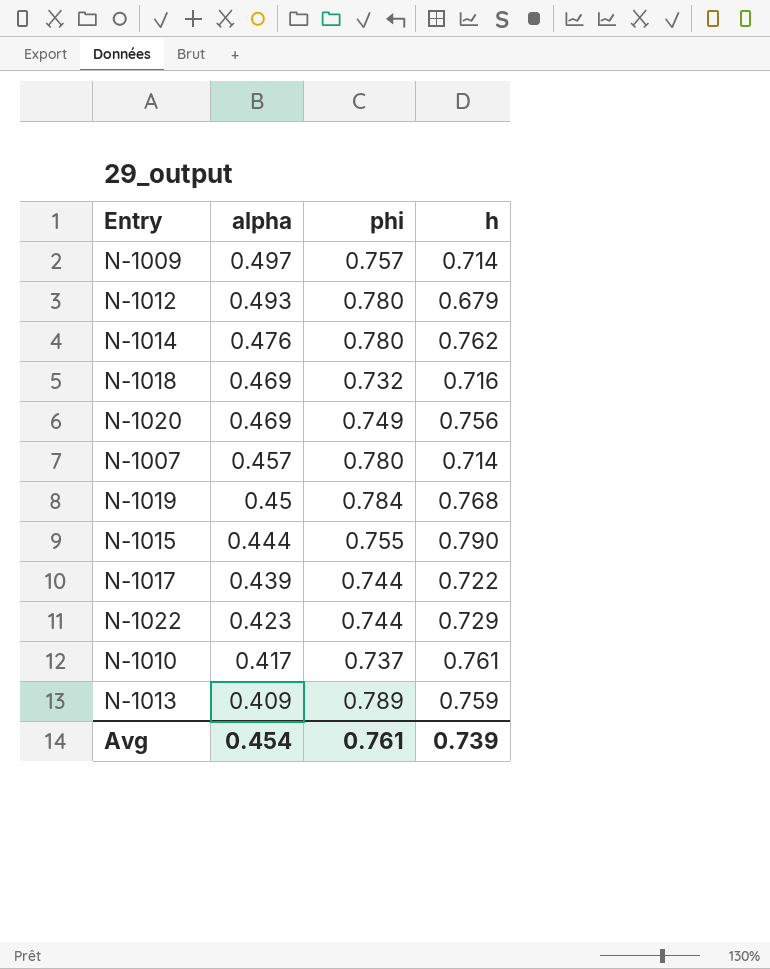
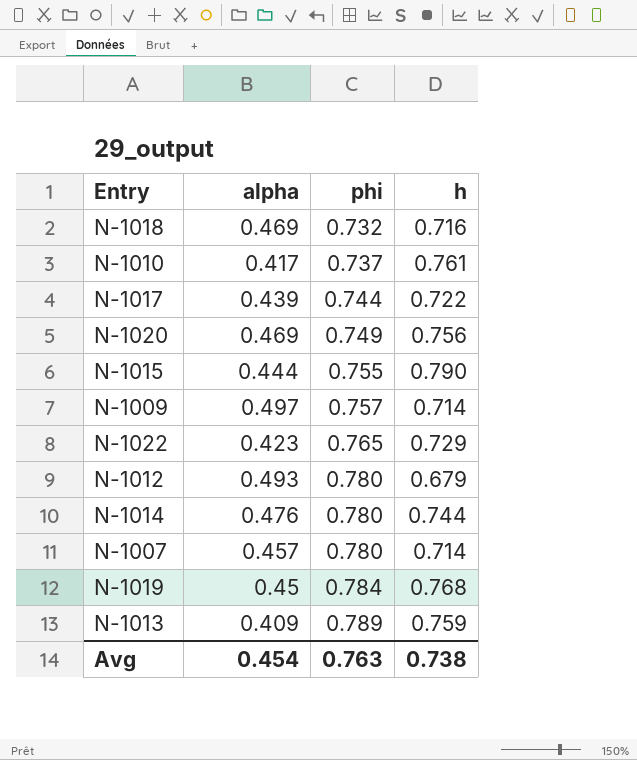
row order: alpha descending -> phi ascending
N-1022 | phi: 0.744 -> 0.765
N-1014 | h: 0.762 -> 0.744
Avg | phi: 0.761 -> 0.763
Avg | h: 0.739 -> 0.738

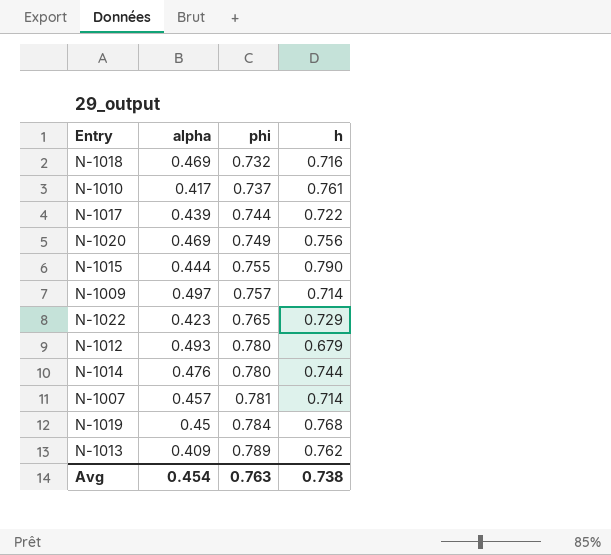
N-1007 | phi: 0.780 -> 0.781
N-1013 | h: 0.759 -> 0.762

